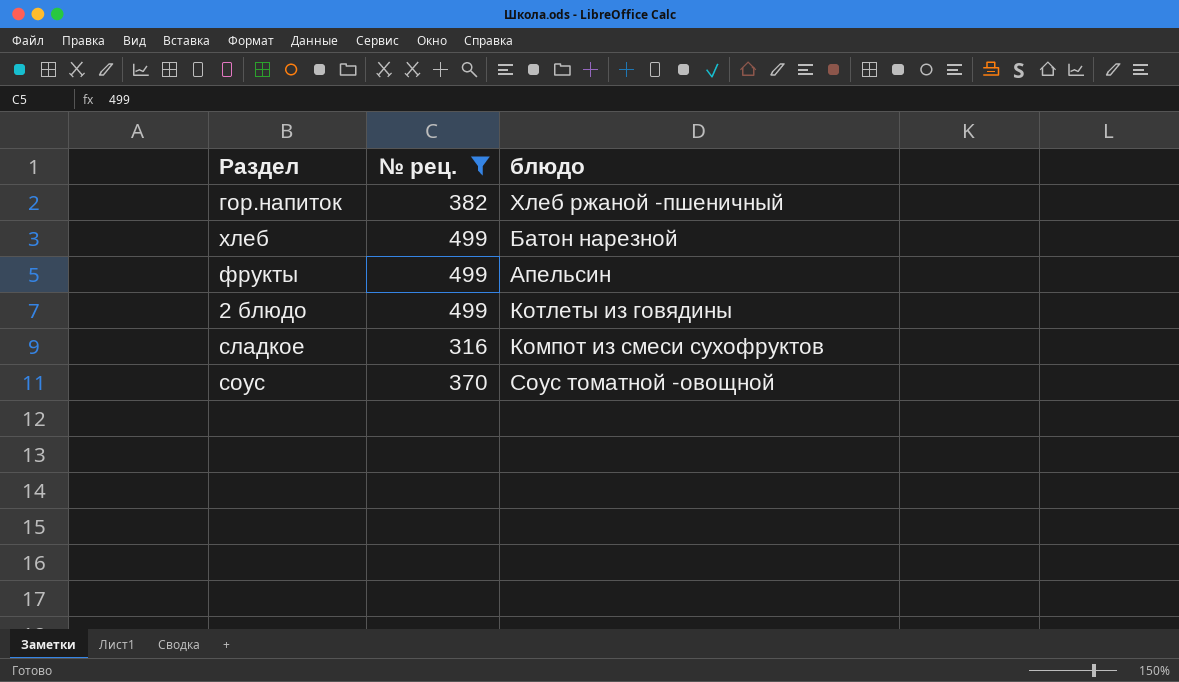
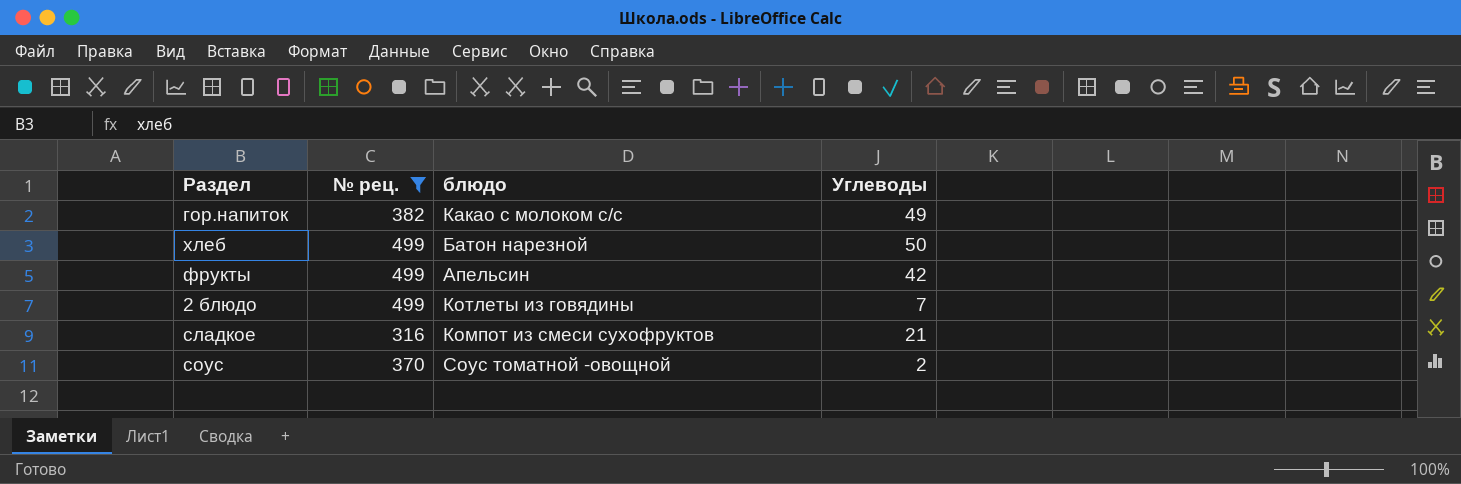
column Углеводы | position: none -> 4
гор.напиток | блюдо: Хлеб ржаной -пшеничный -> Какао с молоком с/с

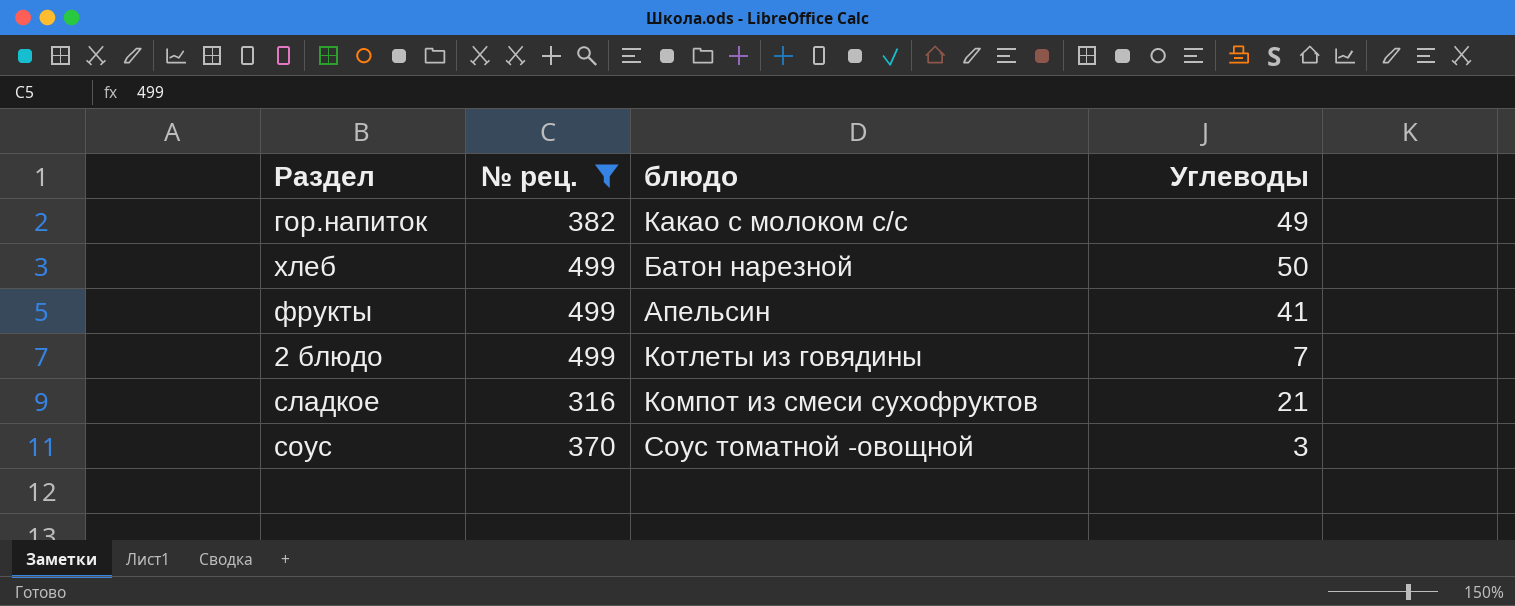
фрукты | Углеводы: 42 -> 41
соус | Углеводы: 2 -> 3

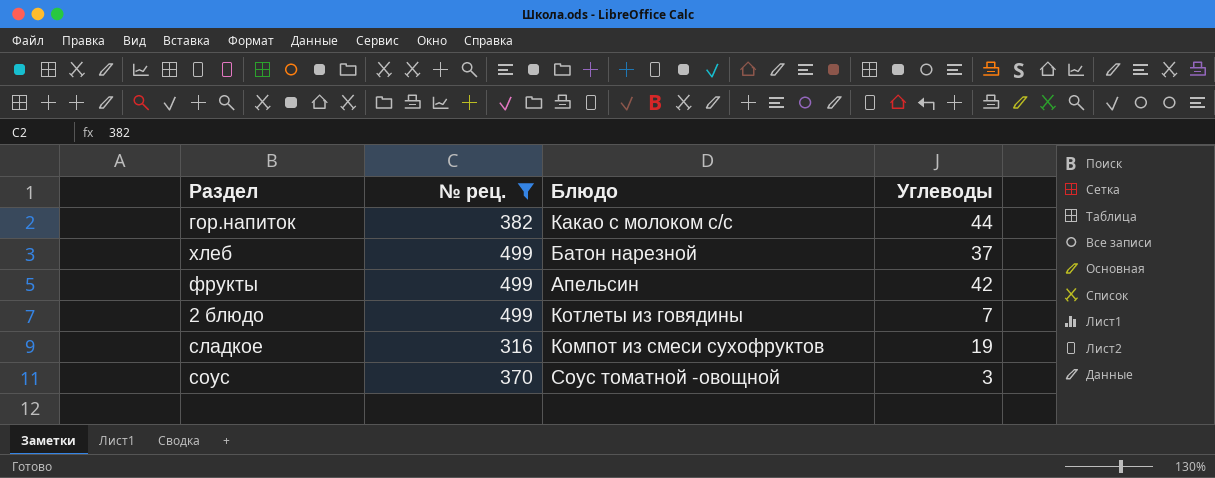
column name: блюдо -> Блюдо
гор.напиток | Углеводы: 49 -> 44
хлеб | Углеводы: 50 -> 37
фрукты | Углеводы: 41 -> 42
сладкое | Углеводы: 21 -> 19

